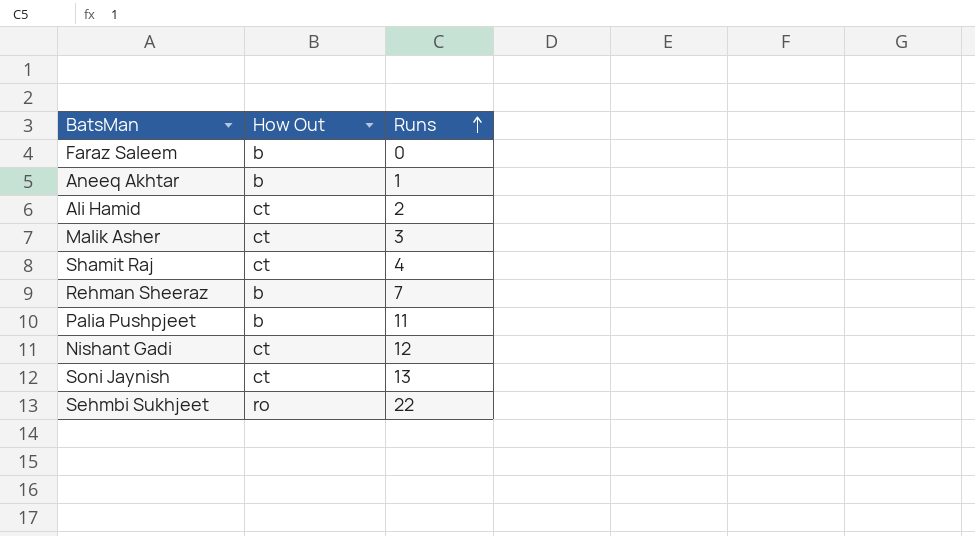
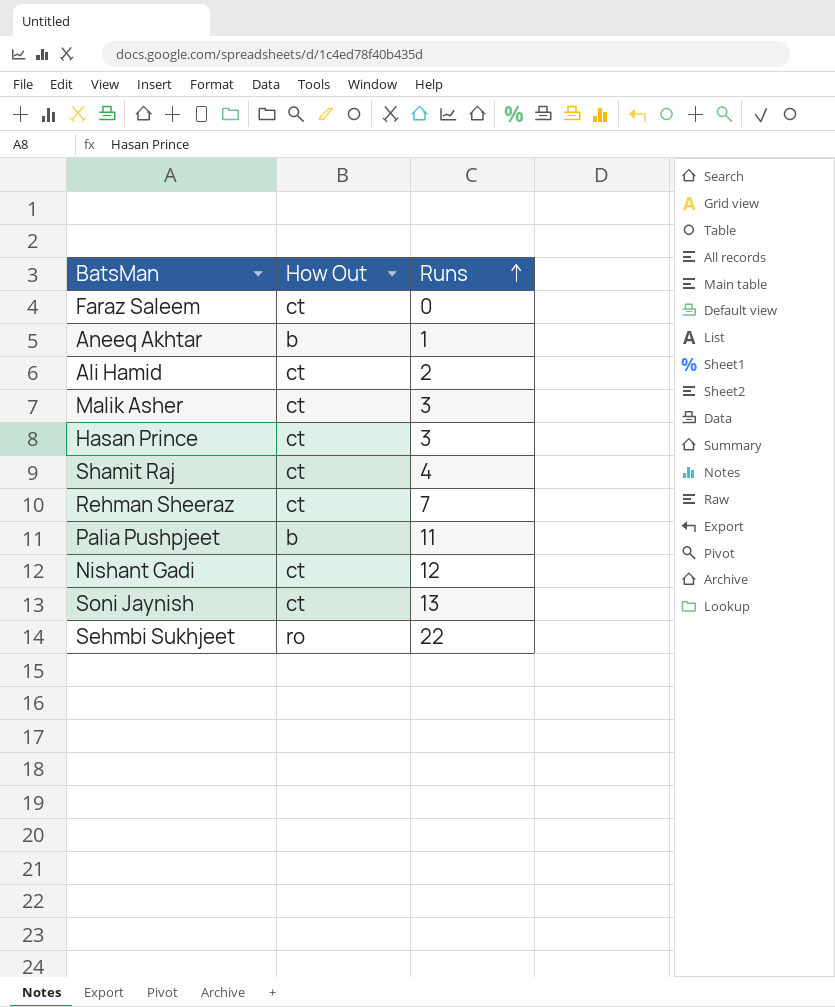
Faraz Saleem | How Out: b -> ct
row Hasan Prince: none -> ct | 3
Rehman Sheeraz | How Out: b -> ct

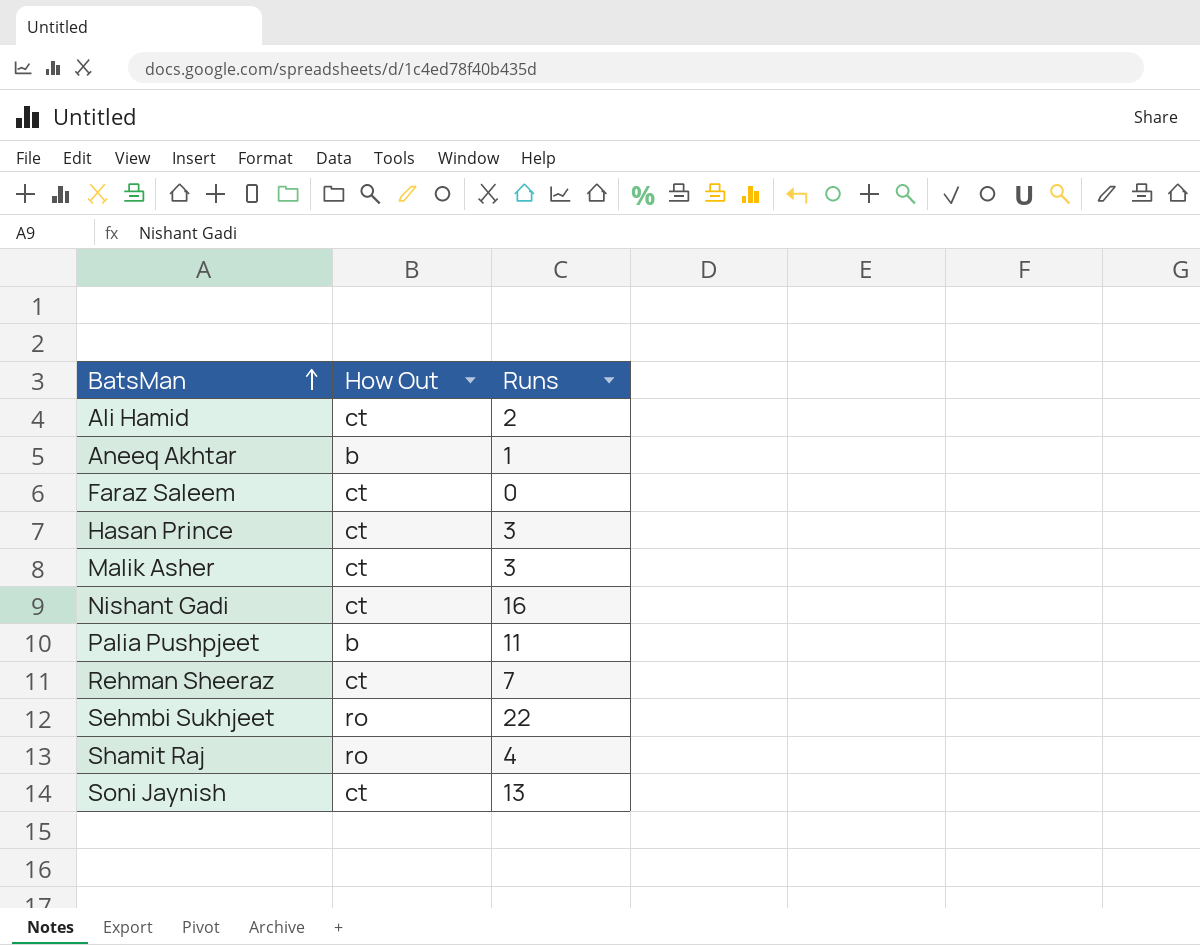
row order: Runs ascending -> BatsMan ascending
Nishant Gadi | Runs: 12 -> 16
Shamit Raj | How Out: ct -> ro

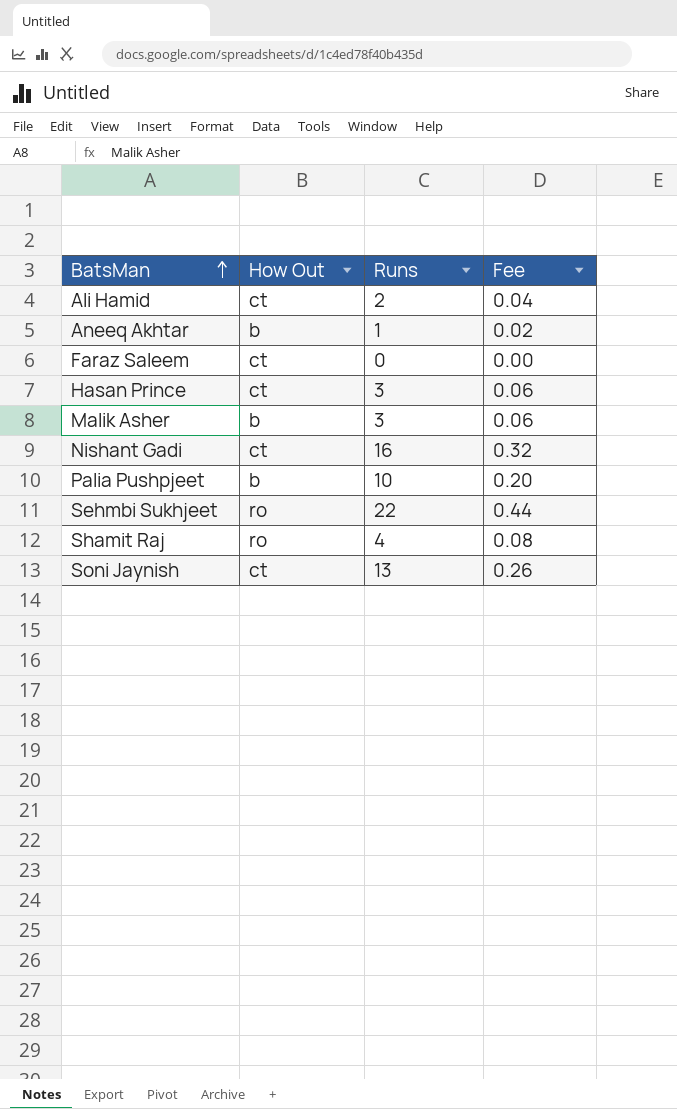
column Fee | formula: none -> [Runs] * 0.02
row Rehman Sheeraz: ct | 7 -> none
Malik Asher | How Out: ct -> b
Palia Pushpjeet | Runs: 11 -> 10

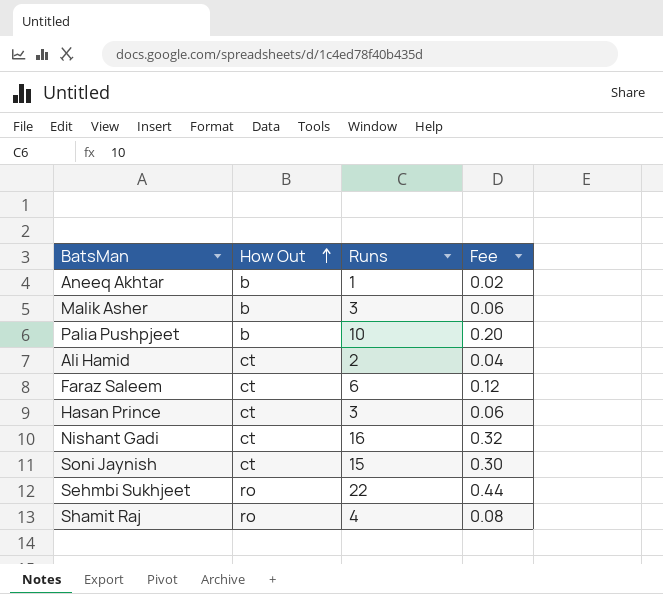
row order: BatsMan ascending -> How Out ascending
Faraz Saleem | Runs: 0 -> 6
Faraz Saleem | Fee: 0.00 -> 0.12
Soni Jaynish | Runs: 13 -> 15
Soni Jaynish | Fee: 0.26 -> 0.30

